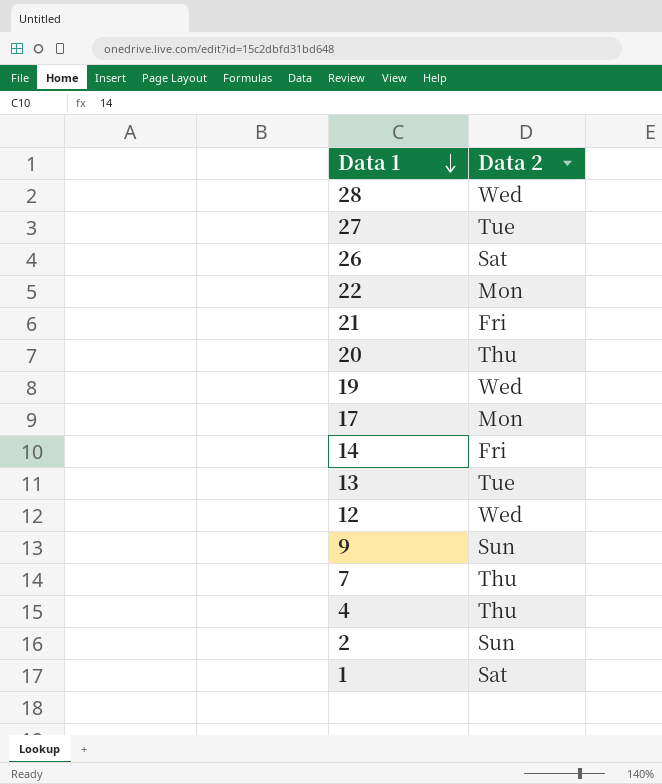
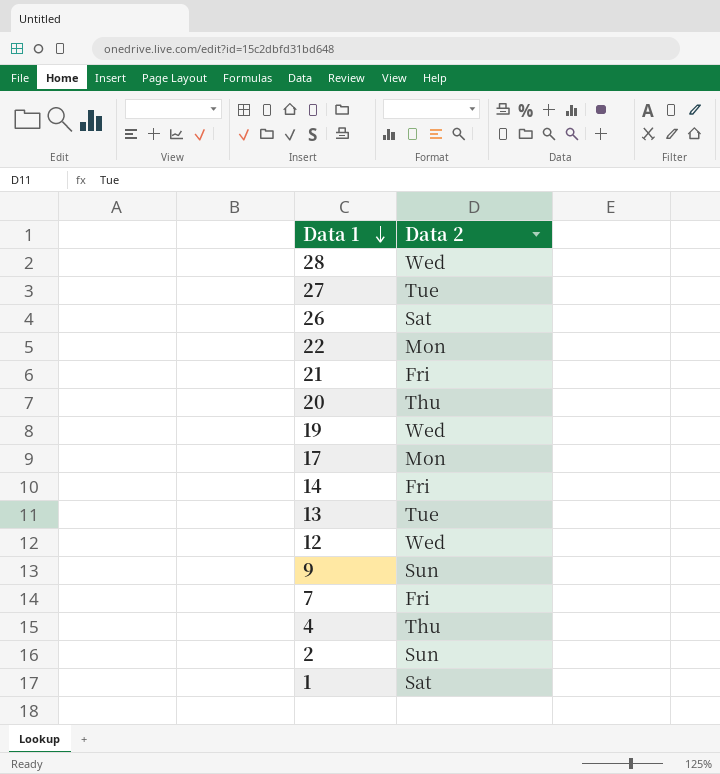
7 | Data 2: Thu -> Fri

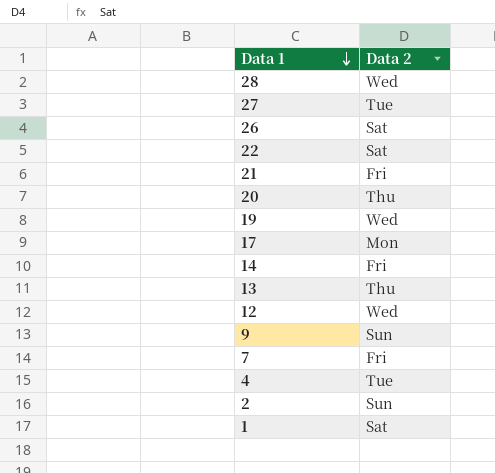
22 | Data 2: Mon -> Sat
13 | Data 2: Tue -> Thu
4 | Data 2: Thu -> Tue

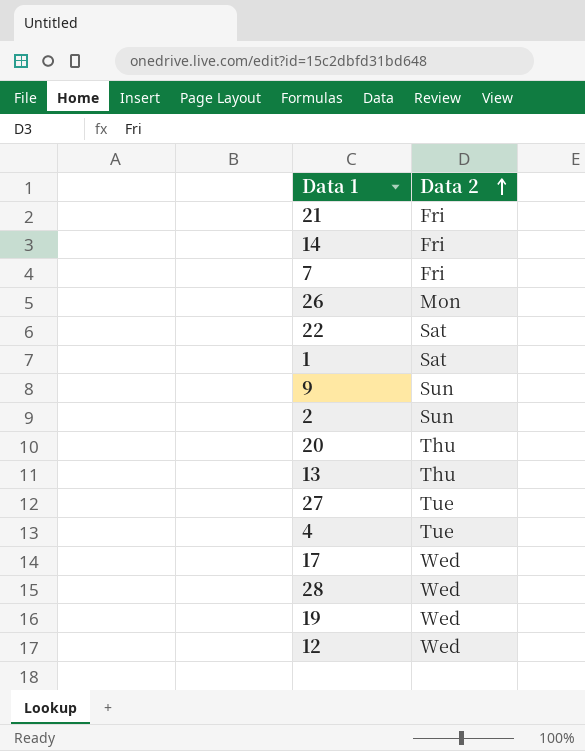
row order: Data 1 descending -> Data 2 ascending
26 | Data 2: Sat -> Mon
17 | Data 2: Mon -> Wed

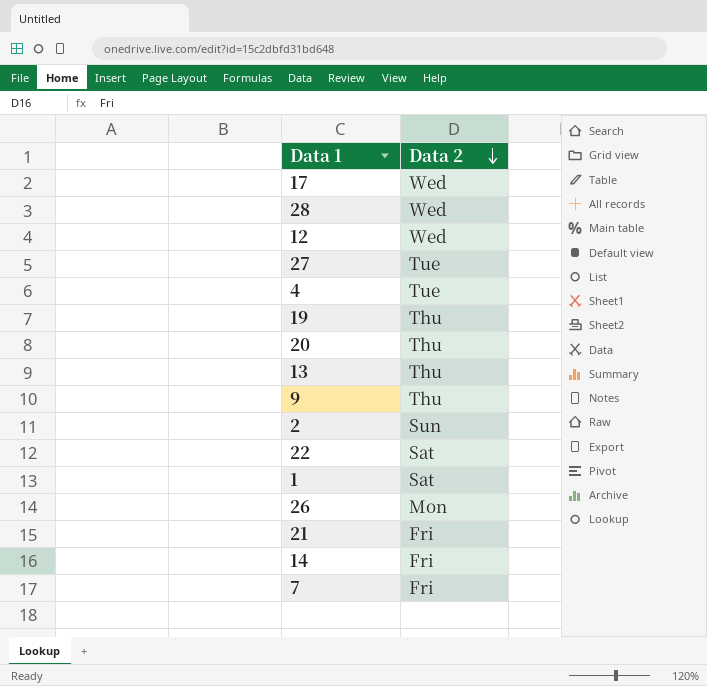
row order: Data 2 ascending -> Data 2 descending
19 | Data 2: Wed -> Thu
9 | Data 2: Sun -> Thu

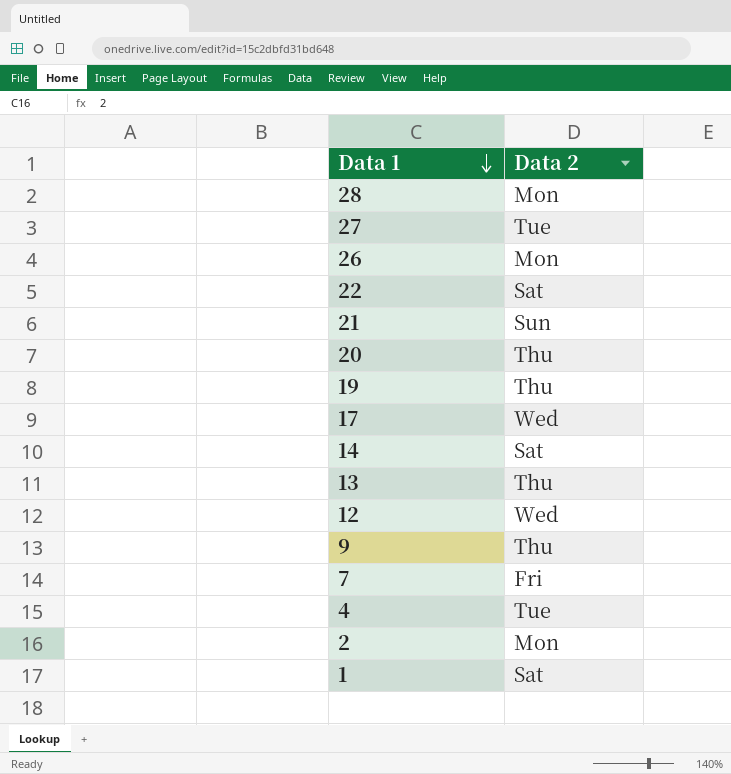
row order: Data 2 descending -> Data 1 descending
28 | Data 2: Wed -> Mon
21 | Data 2: Fri -> Sun
14 | Data 2: Fri -> Sat
2 | Data 2: Sun -> Mon

